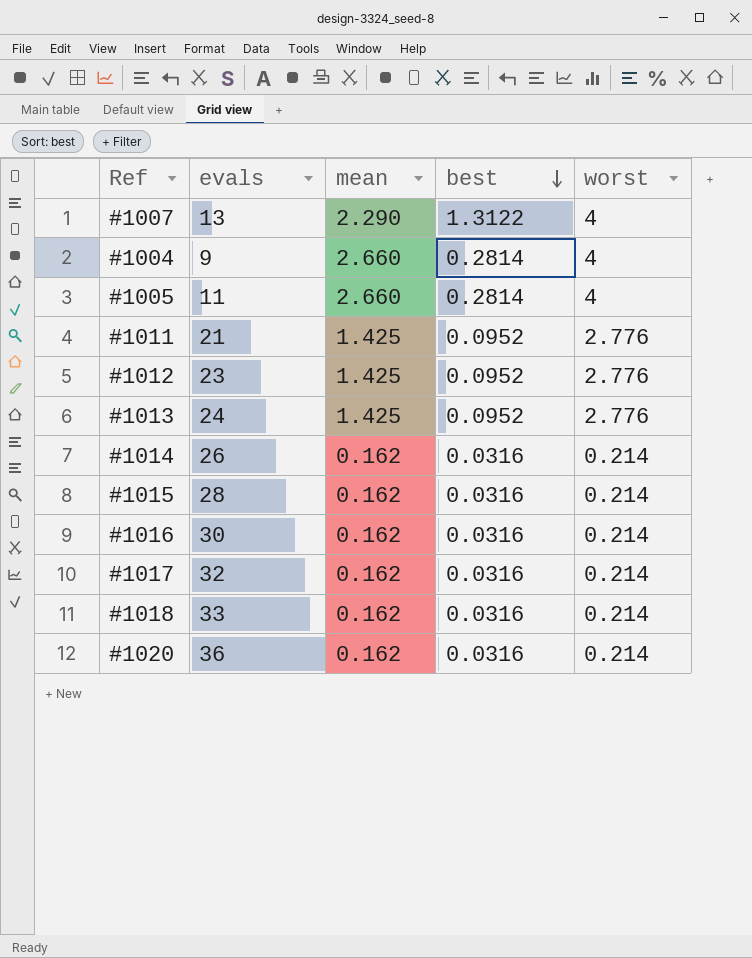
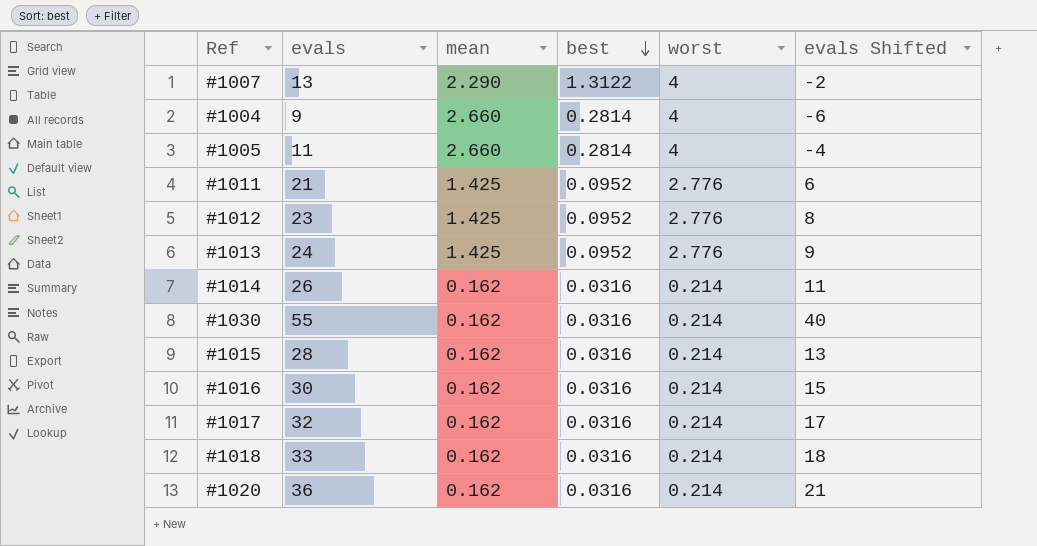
column evals Shifted | formula: none -> [evals] - 15
row #1030: none -> 55 | 0.162 | 0.0316 | 0.214 | 40

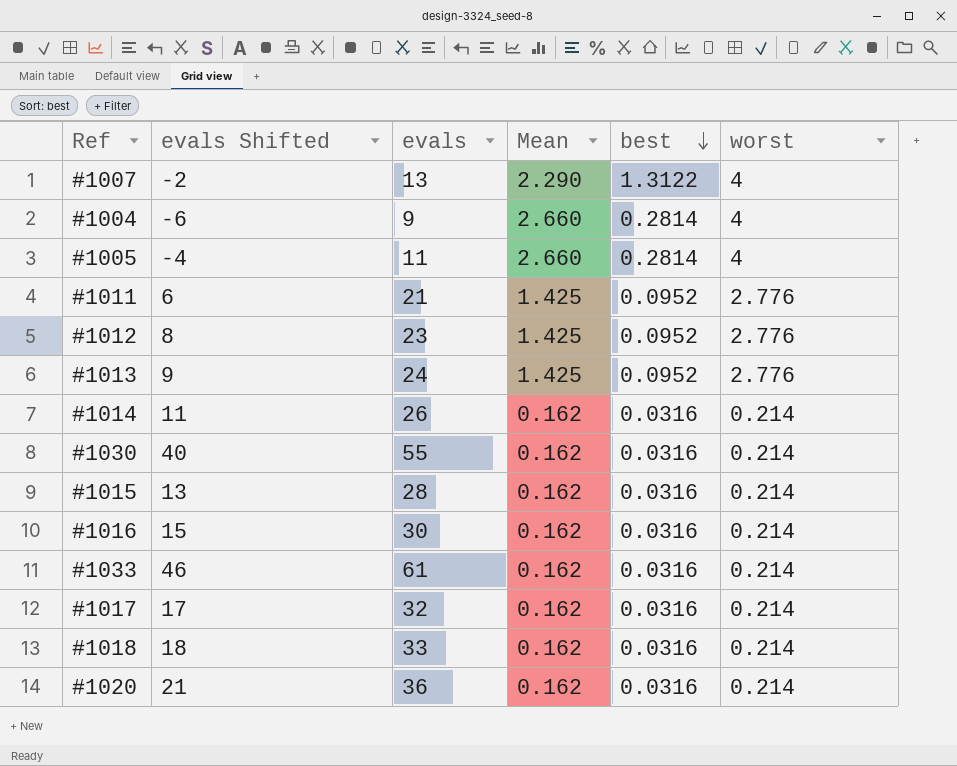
column evals Shifted | position: 6 -> 2
column name: mean -> Mean
row #1033: none -> 46 | 61 | 0.162 | 0.0316 | 0.214

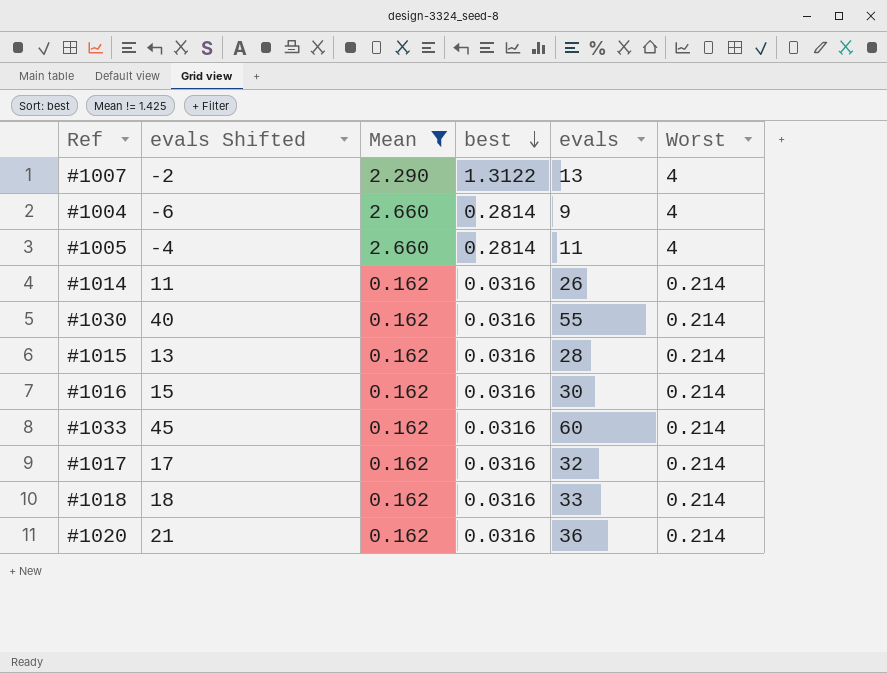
filter: none -> Mean != 1.425
column evals | position: 3 -> 5
column name: worst -> Worst
#1033 | evals Shifted: 46 -> 45
#1033 | evals: 61 -> 60

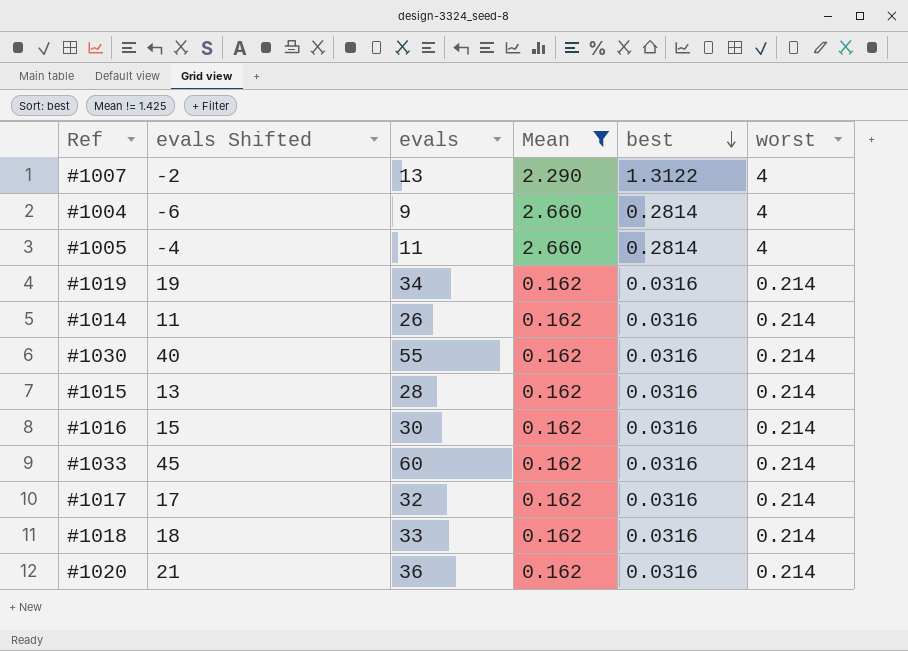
column evals | position: 5 -> 3
column name: Worst -> worst
row #1019: none -> 19 | 34 | 0.162 | 0.0316 | 0.214

